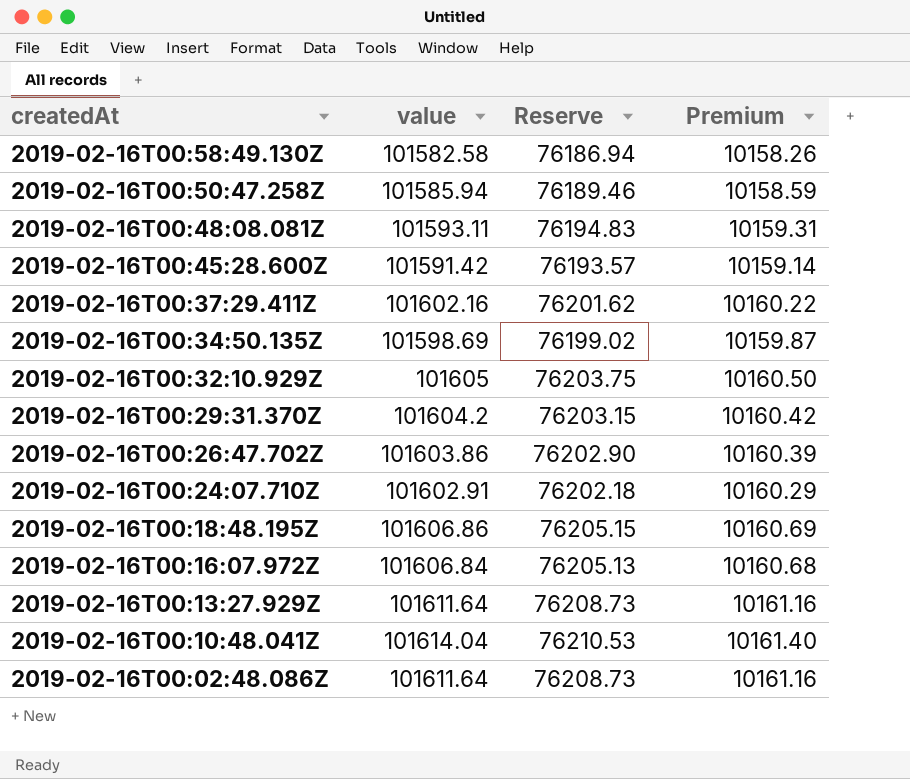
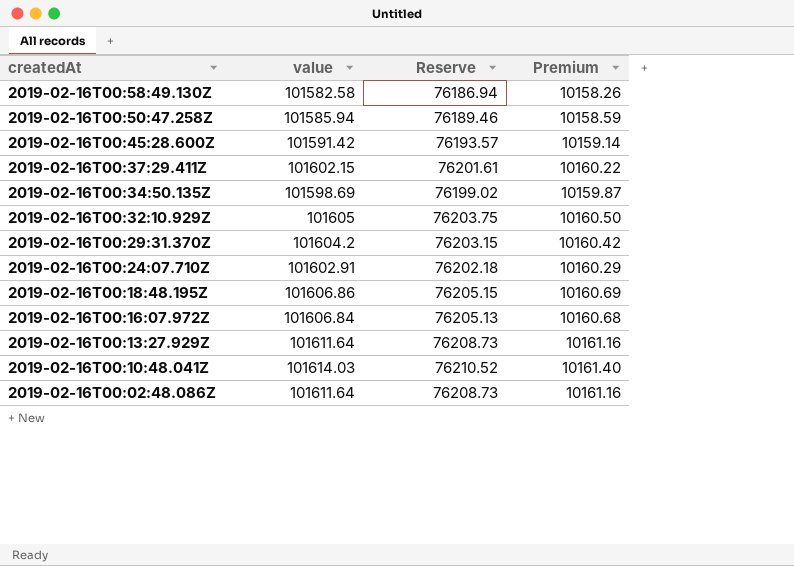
row 2019-02-16T00:48:08.081Z: 101593.11 | 76194.83 | 10159.31 -> none
row 2019-02-16T00:26:47.702Z: 101603.86 | 76202.90 | 10160.39 -> none
2019-02-16T00:37:29.411Z | value: 101602.16 -> 101602.15
2019-02-16T00:37:29.411Z | Reserve: 76201.62 -> 76201.61
2019-02-16T00:10:48.041Z | value: 101614.04 -> 101614.03
2019-02-16T00:10:48.041Z | Reserve: 76210.53 -> 76210.52

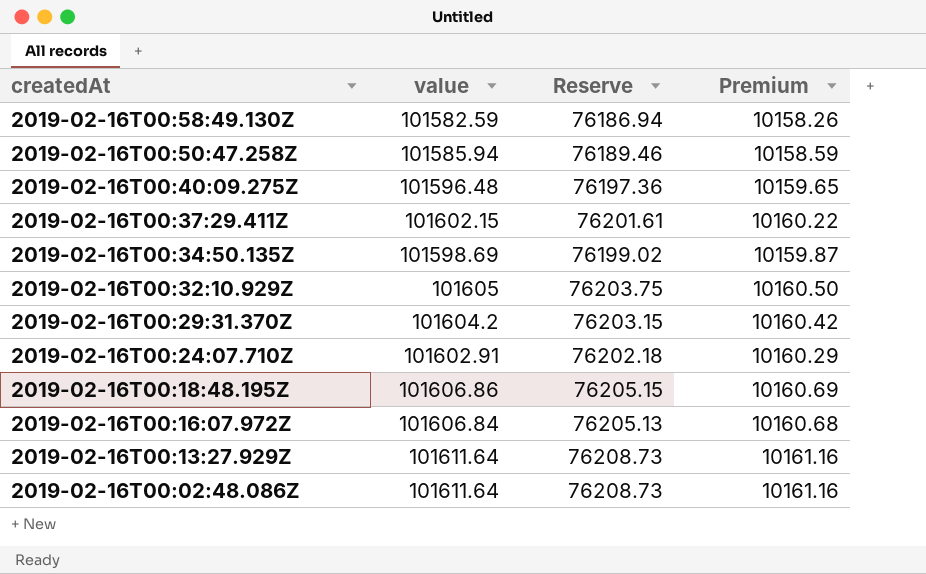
row 2019-02-16T00:45:28.600Z: 101591.42 | 76193.57 | 10159.14 -> none
row 2019-02-16T00:10:48.041Z: 101614.03 | 76210.52 | 10161.40 -> none
2019-02-16T00:58:49.130Z | value: 101582.58 -> 101582.59
row 2019-02-16T00:40:09.275Z: none -> 101596.48 | 76197.36 | 10159.65

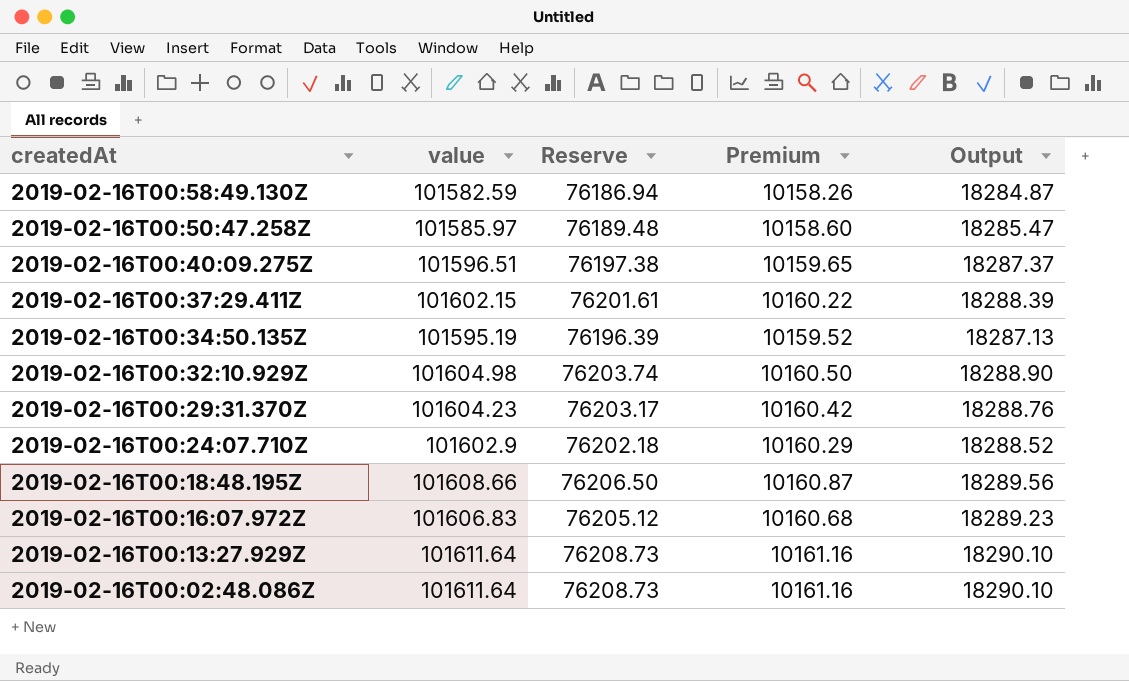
column Output | formula: none -> [value] * 0.18
2019-02-16T00:50:47.258Z | value: 101585.94 -> 101585.97
2019-02-16T00:50:47.258Z | Reserve: 76189.46 -> 76189.48
2019-02-16T00:50:47.258Z | Premium: 10158.59 -> 10158.60
2019-02-16T00:40:09.275Z | value: 101596.48 -> 101596.51
2019-02-16T00:40:09.275Z | Reserve: 76197.36 -> 76197.38
2019-02-16T00:34:50.135Z | value: 101598.69 -> 101595.19
2019-02-16T00:34:50.135Z | Reserve: 76199.02 -> 76196.39
2019-02-16T00:34:50.135Z | Premium: 10159.87 -> 10159.52
2019-02-16T00:32:10.929Z | value: 101605 -> 101604.98
2019-02-16T00:32:10.929Z | Reserve: 76203.75 -> 76203.74
2019-02-16T00:29:31.370Z | value: 101604.2 -> 101604.23
2019-02-16T00:29:31.370Z | Reserve: 76203.15 -> 76203.17
2019-02-16T00:24:07.710Z | value: 101602.91 -> 101602.9
2019-02-16T00:18:48.195Z | value: 101606.86 -> 101608.66
2019-02-16T00:18:48.195Z | Reserve: 76205.15 -> 76206.50
2019-02-16T00:18:48.195Z | Premium: 10160.69 -> 10160.87
2019-02-16T00:16:07.972Z | value: 101606.84 -> 101606.83
2019-02-16T00:16:07.972Z | Reserve: 76205.13 -> 76205.12

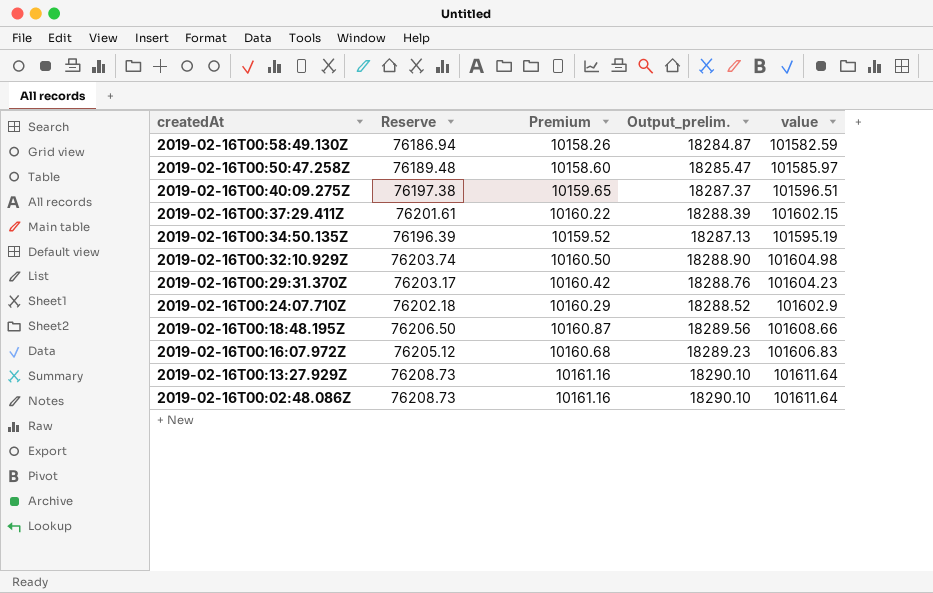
column name: Output -> Output_prelim.
column value | position: 2 -> 5

